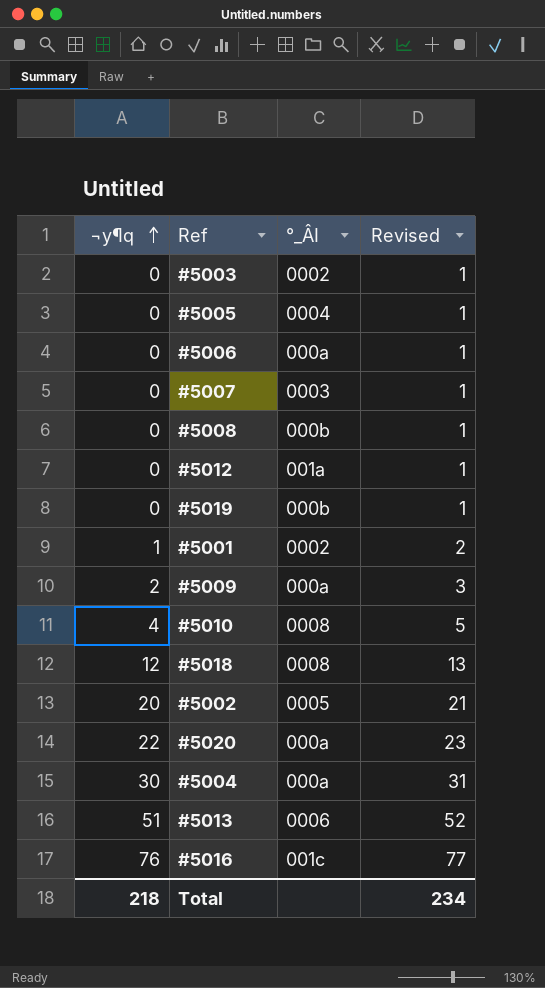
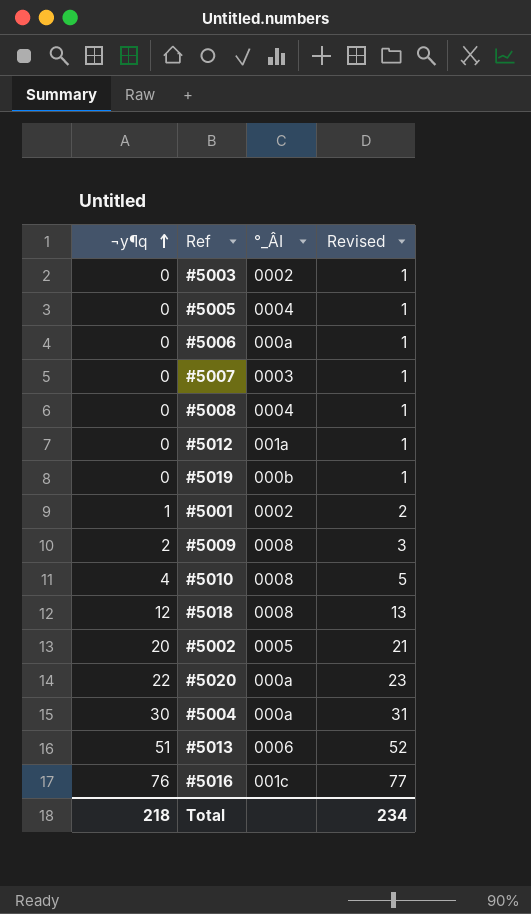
#5008 | °_ÂI: 000b -> 0004
#5009 | °_ÂI: 000a -> 0008

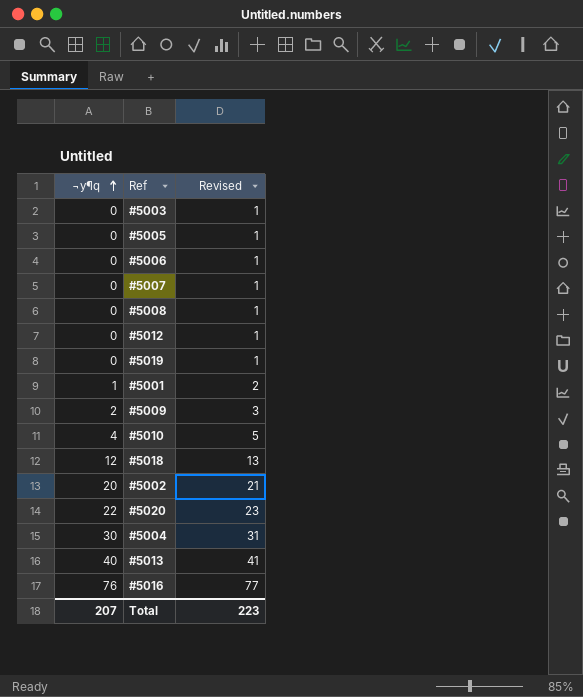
column °_ÂI | position: 3 -> none
#5013 | ¬y¶q: 51 -> 40
#5013 | Revised: 52 -> 41
Total | ¬y¶q: 218 -> 207
Total | Revised: 234 -> 223

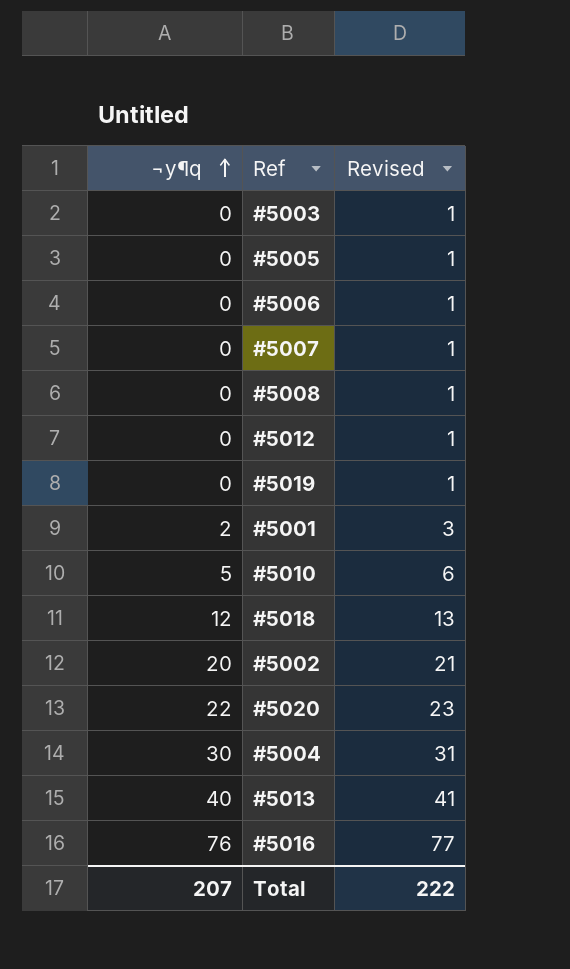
row #5009: 2 | 3 -> none
#5001 | ¬y¶q: 1 -> 2
#5001 | Revised: 2 -> 3
#5010 | ¬y¶q: 4 -> 5
#5010 | Revised: 5 -> 6
Total | Revised: 223 -> 222

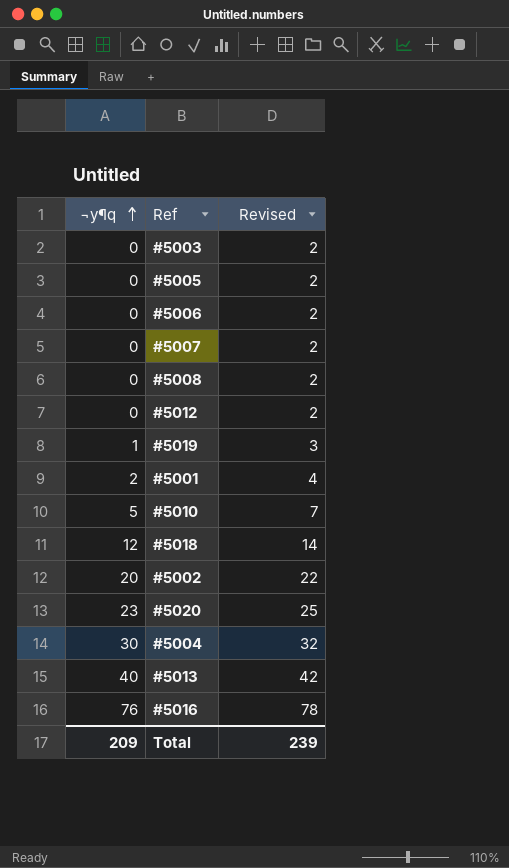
column Revised | formula: [¬y¶q] + 1 -> [¬y¶q] + 2
#5019 | ¬y¶q: 0 -> 1
#5020 | ¬y¶q: 22 -> 23
Total | ¬y¶q: 207 -> 209
Total | Revised: 222 -> 239

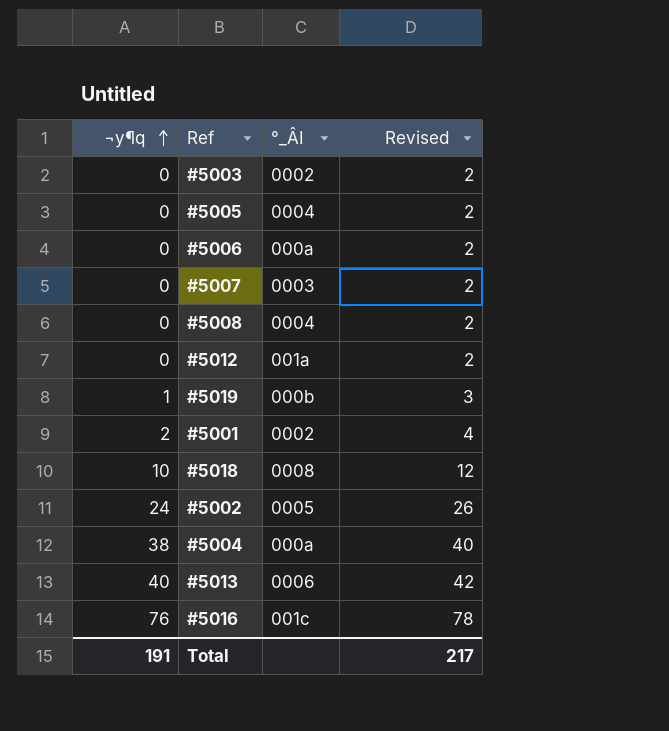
column °_ÂI | position: none -> 3
row #5010: 5 | 7 -> none
row #5020: 23 | 25 -> none
#5018 | ¬y¶q: 12 -> 10
#5018 | Revised: 14 -> 12
#5002 | ¬y¶q: 20 -> 24
#5002 | Revised: 22 -> 26
#5004 | ¬y¶q: 30 -> 38
#5004 | Revised: 32 -> 40
Total | ¬y¶q: 209 -> 191
Total | Revised: 239 -> 217

